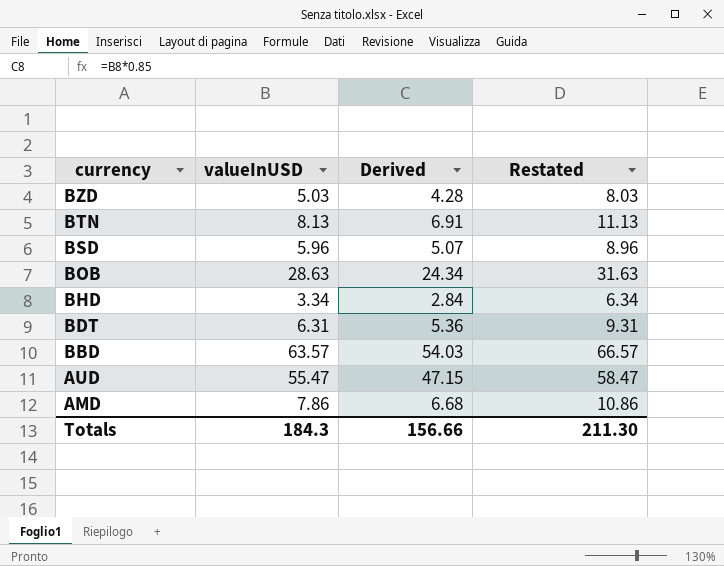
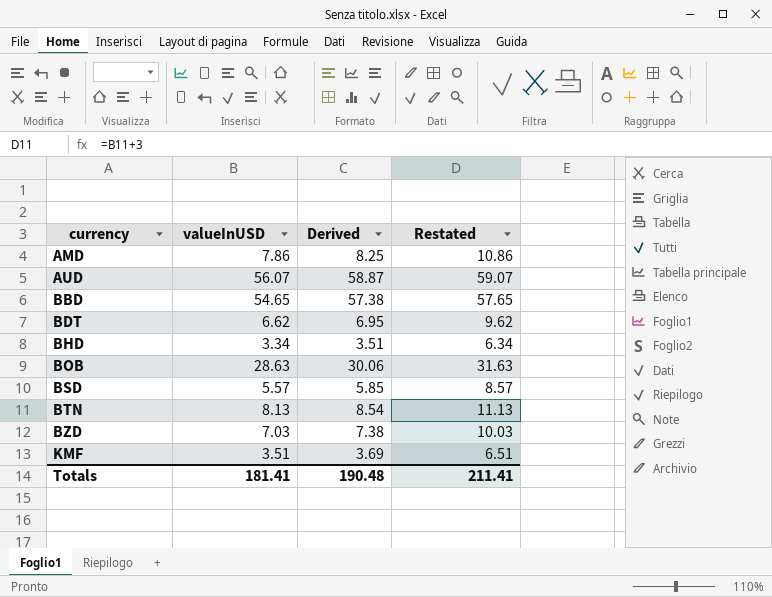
row order: currency descending -> currency ascending
column Derived | formula: [valueInUSD] * 0.85 -> [valueInUSD] * 1.05
AUD | valueInUSD: 55.47 -> 56.07
AUD | Restated: 58.47 -> 59.07
BBD | valueInUSD: 63.57 -> 54.65
BBD | Restated: 66.57 -> 57.65
BDT | valueInUSD: 6.31 -> 6.62
BDT | Restated: 9.31 -> 9.62
BSD | valueInUSD: 5.96 -> 5.57
BSD | Restated: 8.96 -> 8.57
BZD | valueInUSD: 5.03 -> 7.03
BZD | Restated: 8.03 -> 10.03
row KMF: none -> 3.51 | 3.69 | 6.51
Totals | valueInUSD: 184.3 -> 181.41
Totals | Derived: 156.66 -> 190.48
Totals | Restated: 211.30 -> 211.41

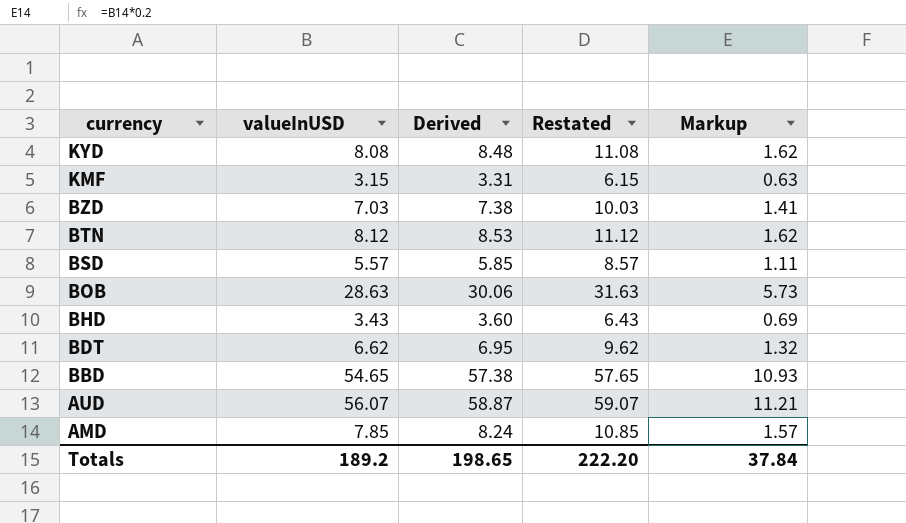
row order: currency ascending -> currency descending
column Markup | formula: none -> [valueInUSD] * 0.2
row KYD: none -> 8.08 | 8.48 | 11.08 | 1.62
KMF | valueInUSD: 3.51 -> 3.15
KMF | Derived: 3.69 -> 3.31
KMF | Restated: 6.51 -> 6.15
BTN | valueInUSD: 8.13 -> 8.12
BTN | Derived: 8.54 -> 8.53
BTN | Restated: 11.13 -> 11.12
BHD | valueInUSD: 3.34 -> 3.43
BHD | Derived: 3.51 -> 3.60
BHD | Restated: 6.34 -> 6.43
AMD | valueInUSD: 7.86 -> 7.85
AMD | Derived: 8.25 -> 8.24
AMD | Restated: 10.86 -> 10.85
Totals | valueInUSD: 181.41 -> 189.2
Totals | Derived: 190.48 -> 198.65
Totals | Restated: 211.41 -> 222.20

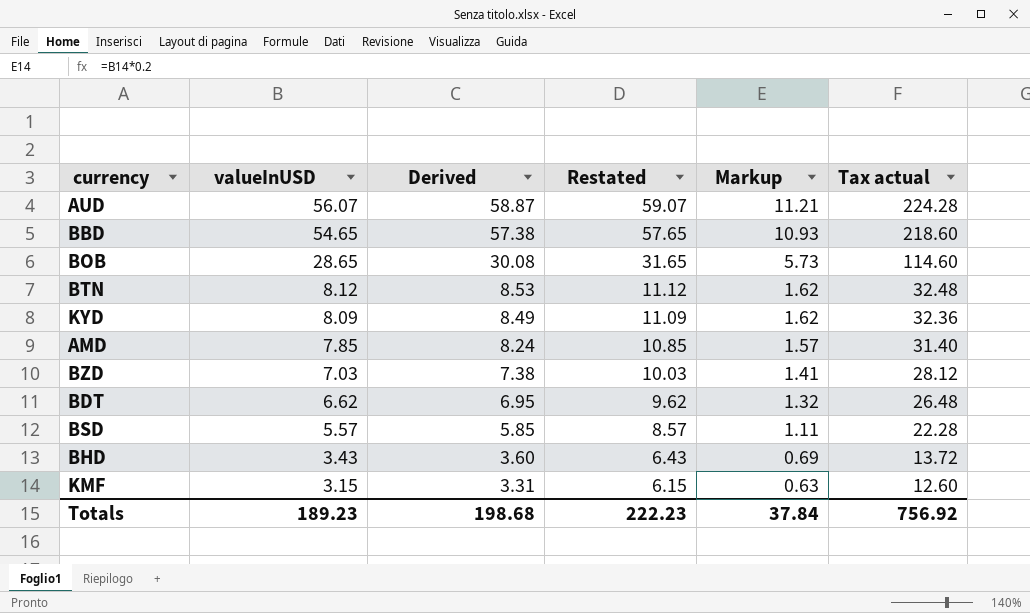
row order: currency descending -> valueInUSD descending
column Tax actual | formula: none -> [valueInUSD] * 4
BOB | valueInUSD: 28.63 -> 28.65
BOB | Derived: 30.06 -> 30.08
BOB | Restated: 31.63 -> 31.65
KYD | valueInUSD: 8.08 -> 8.09
KYD | Derived: 8.48 -> 8.49
KYD | Restated: 11.08 -> 11.09
Totals | valueInUSD: 189.2 -> 189.23
Totals | Derived: 198.65 -> 198.68
Totals | Restated: 222.20 -> 222.23

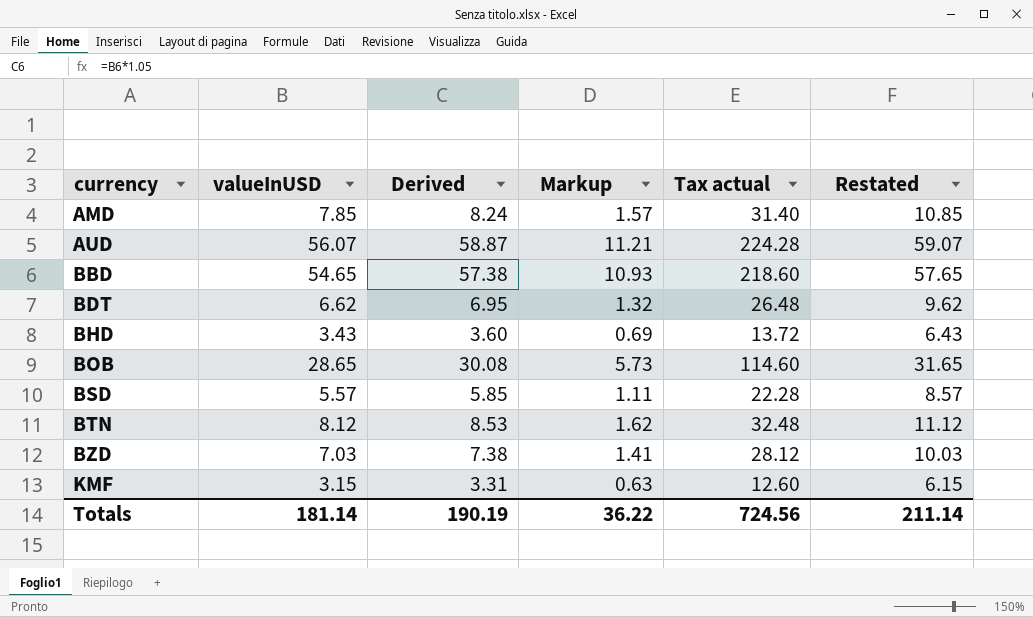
row order: valueInUSD descending -> currency ascending
column Restated | position: 4 -> 6
row KYD: 8.09 | 8.49 | 11.09 | 1.62 | 32.36 -> none
Totals | valueInUSD: 189.23 -> 181.14
Totals | Derived: 198.68 -> 190.19
Totals | Markup: 37.84 -> 36.22
Totals | Tax actual: 756.92 -> 724.56
Totals | Restated: 222.23 -> 211.14

